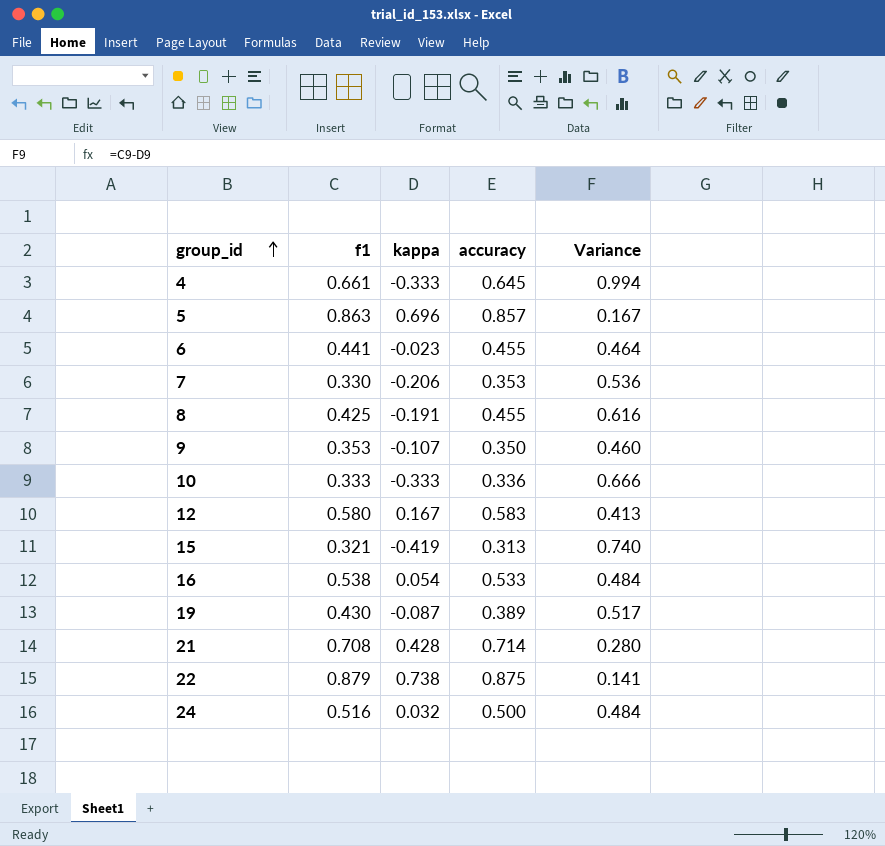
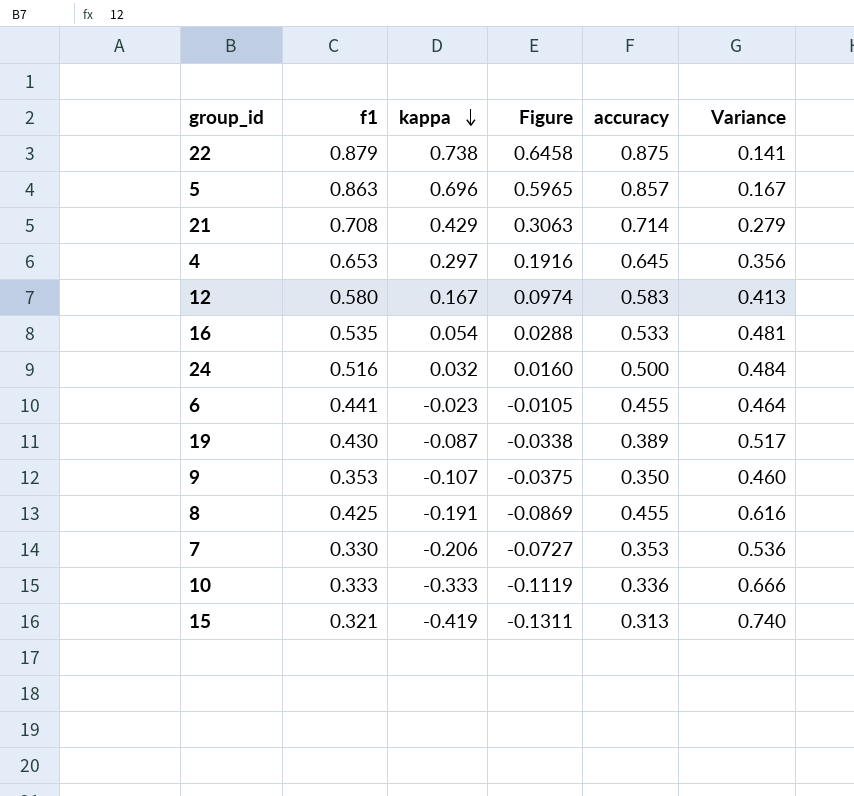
row order: group_id ascending -> kappa descending
column Figure | formula: none -> [kappa] * [accuracy]
21 | kappa: 0.428 -> 0.429
21 | Variance: 0.280 -> 0.279
4 | f1: 0.661 -> 0.653
4 | kappa: -0.333 -> 0.297
4 | Variance: 0.994 -> 0.356
16 | f1: 0.538 -> 0.535
16 | Variance: 0.484 -> 0.481

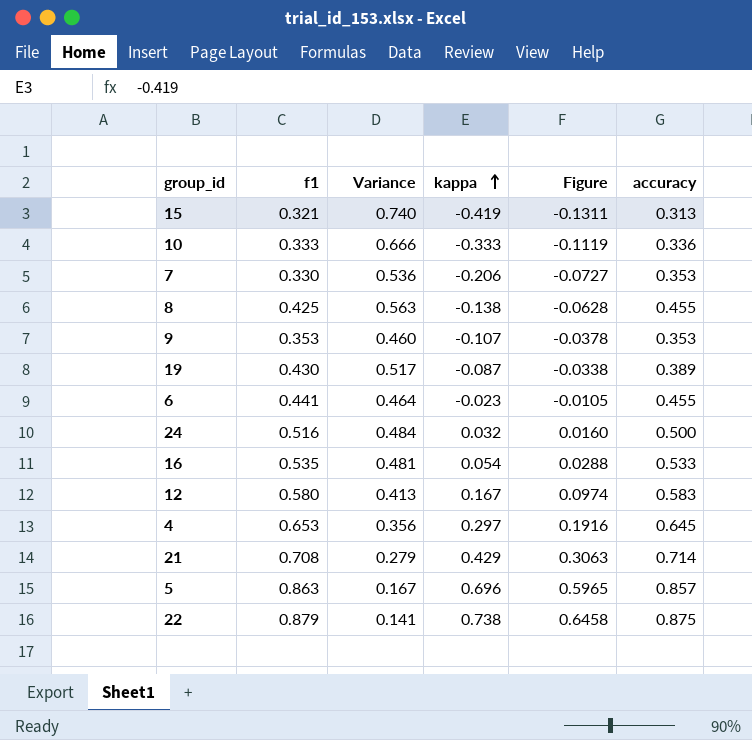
row order: kappa descending -> kappa ascending
column Variance | position: 6 -> 3
8 | Variance: 0.616 -> 0.563
8 | kappa: -0.191 -> -0.138
8 | Figure: -0.0869 -> -0.0628
9 | Figure: -0.0375 -> -0.0378
9 | accuracy: 0.350 -> 0.353

